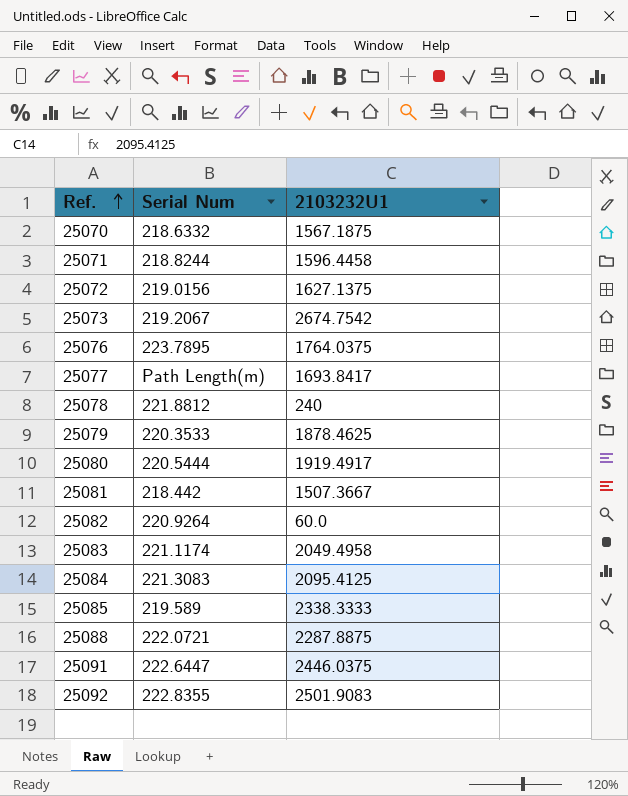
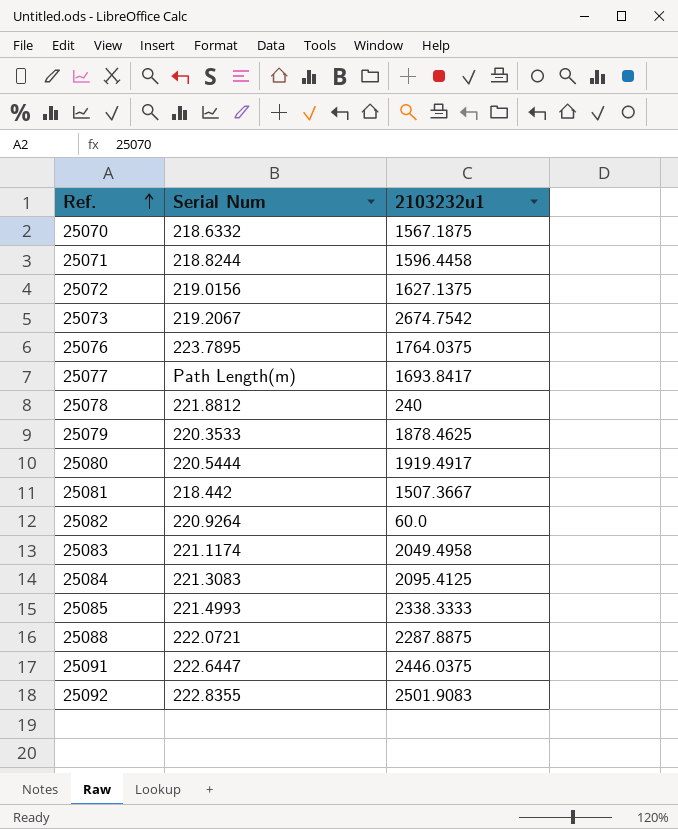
column name: 2103232U1 -> 2103232u1
25085 | Serial Num: 219.589 -> 221.4993

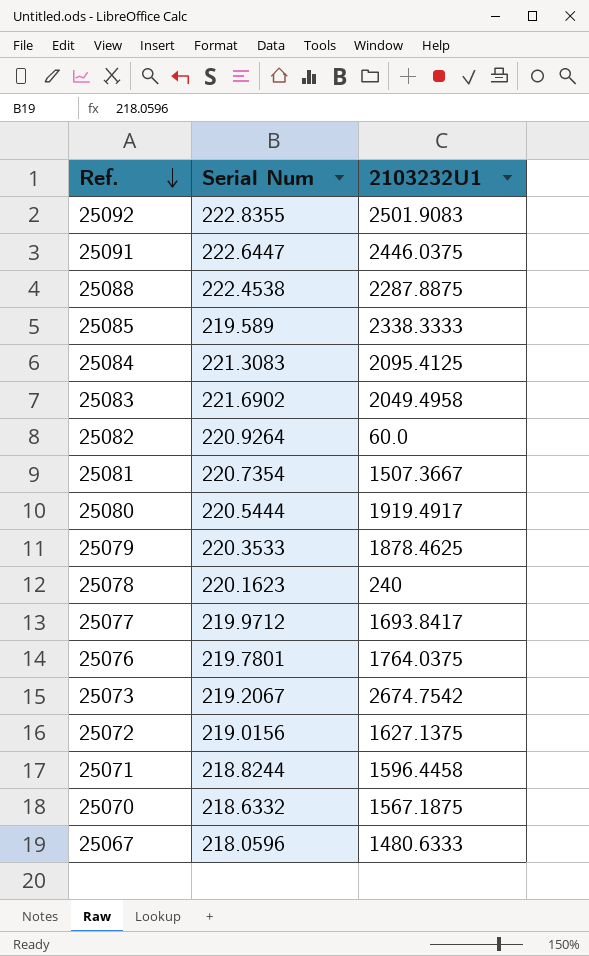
row order: Ref. ascending -> Ref. descending
column name: 2103232u1 -> 2103232U1
25088 | Serial Num: 222.0721 -> 222.4538
25085 | Serial Num: 221.4993 -> 219.589
25083 | Serial Num: 221.1174 -> 221.6902
25081 | Serial Num: 218.442 -> 220.7354
25078 | Serial Num: 221.8812 -> 220.1623
25077 | Serial Num: Path Length(m) -> 219.9712
25076 | Serial Num: 223.7895 -> 219.7801
row 25067: none -> 218.0596 | 1480.6333

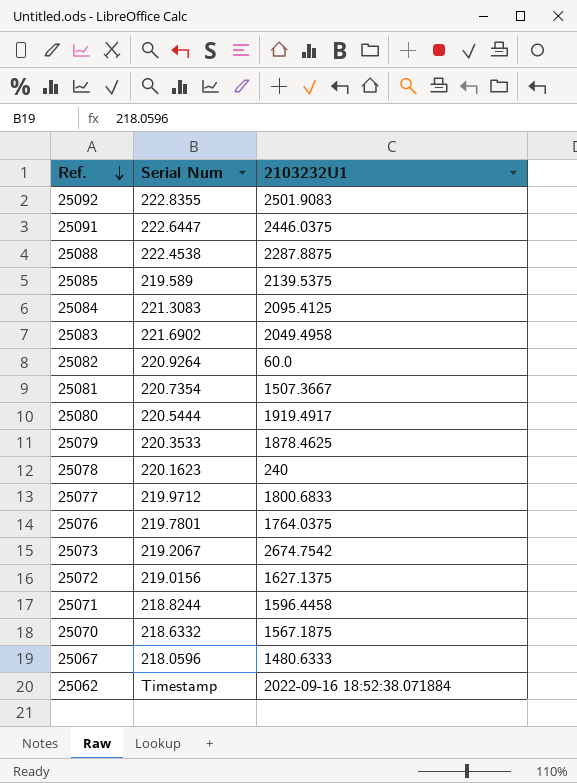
25085 | 2103232U1: 2338.3333 -> 2139.5375
25077 | 2103232U1: 1693.8417 -> 1800.6833
row 25062: none -> Timestamp | 2022-09-16 18:52:38.071884

